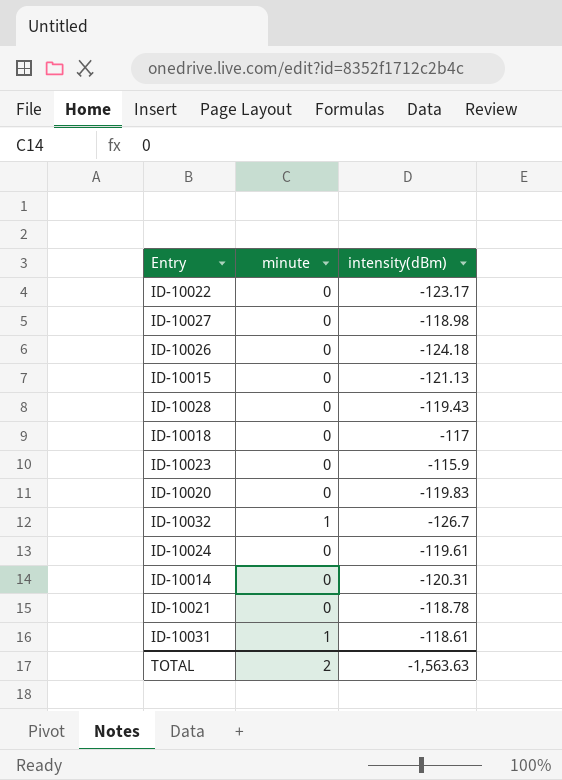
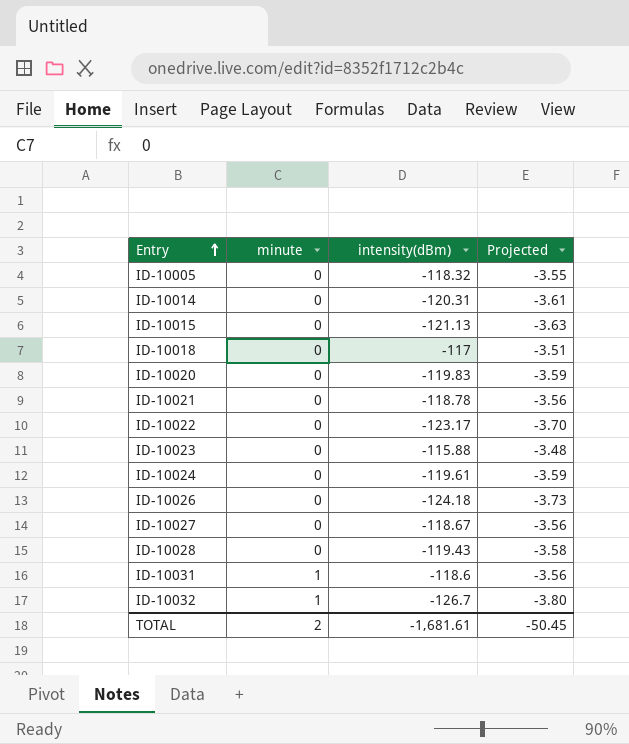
row order: none -> Entry ascending
column Projected | formula: none -> [intensity(dBm)] * 0.03
row ID-10005: none -> 0 | -118.32 | -3.55
ID-10023 | intensity(dBm): -115.9 -> -115.88
ID-10027 | intensity(dBm): -118.98 -> -118.67
ID-10031 | intensity(dBm): -118.61 -> -118.6
TOTAL | intensity(dBm): -1,563.63 -> -1,681.61

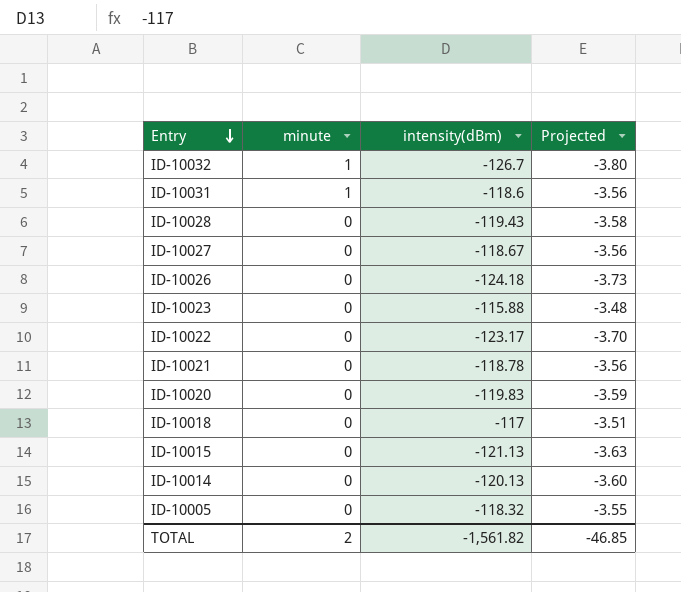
row order: Entry ascending -> Entry descending
row ID-10024: 0 | -119.61 | -3.59 -> none
ID-10014 | intensity(dBm): -120.31 -> -120.13
ID-10014 | Projected: -3.61 -> -3.60
TOTAL | intensity(dBm): -1,681.61 -> -1,561.82
TOTAL | Projected: -50.45 -> -46.85

